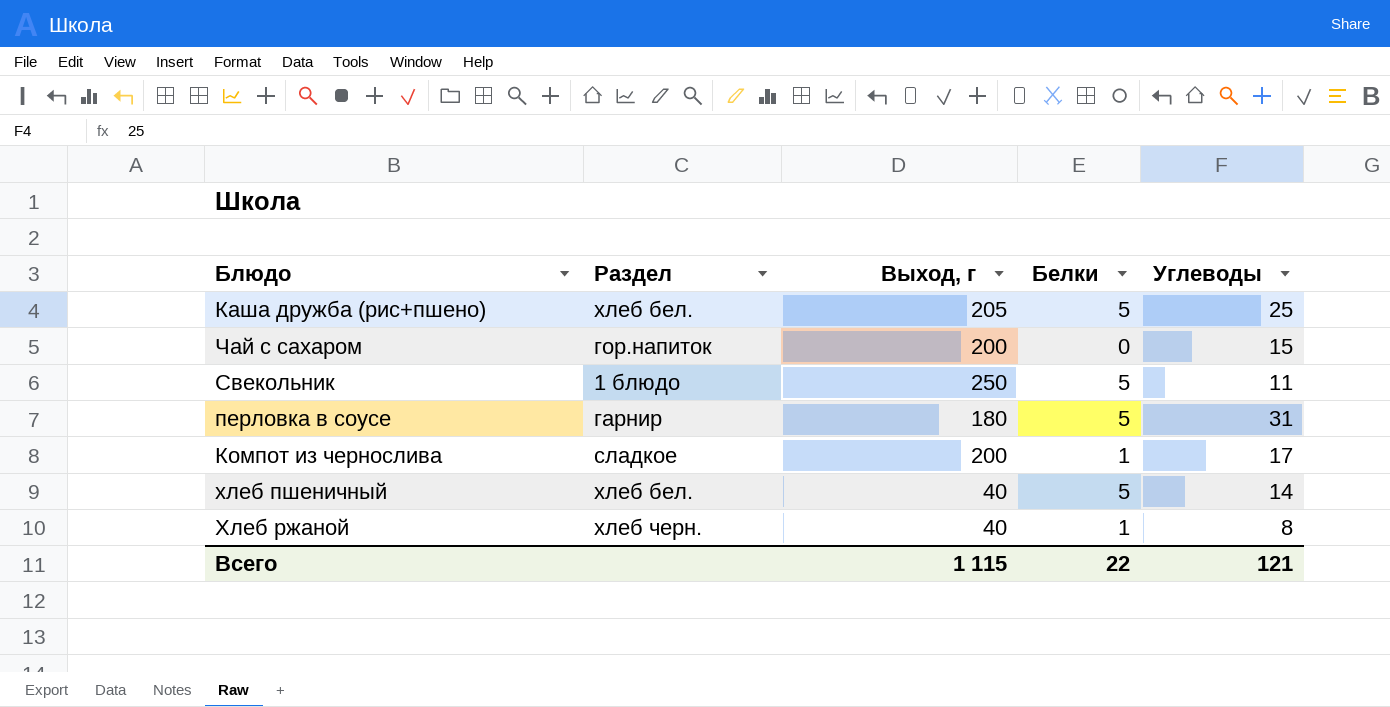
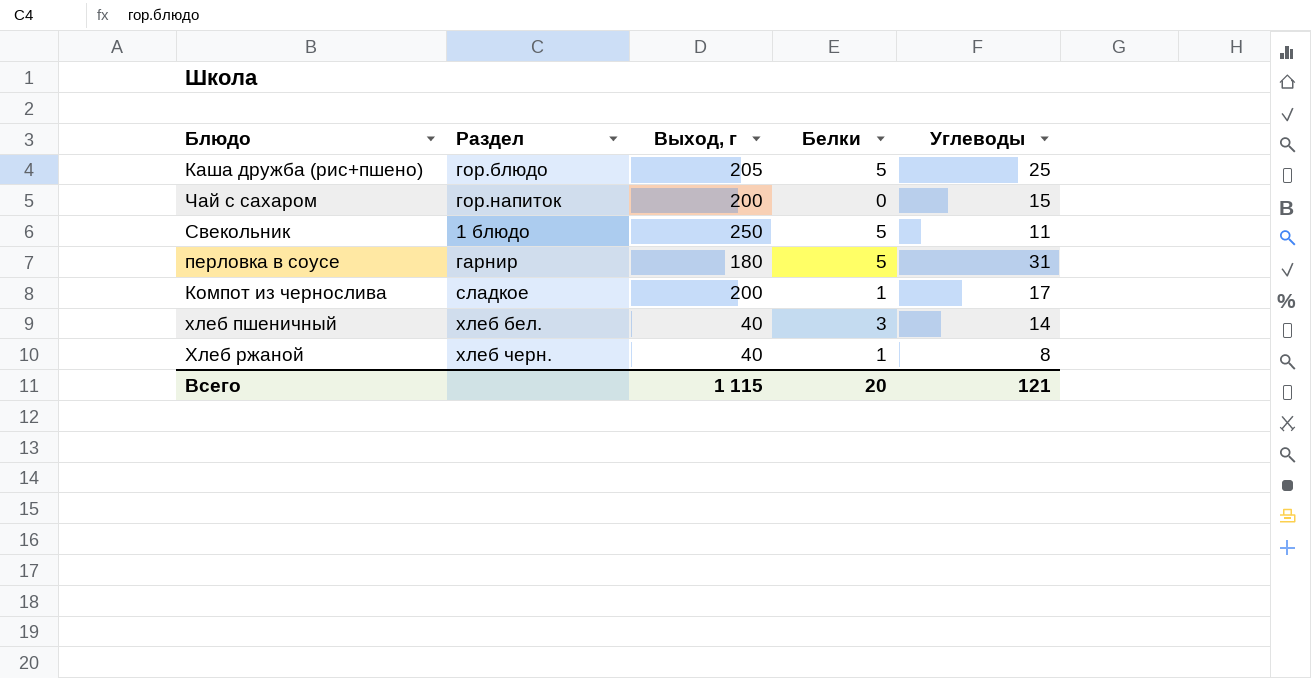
Каша дружба (рис+пшено) | Раздел: хлеб бел. -> гор.блюдо
хлеб пшеничный | Белки: 5 -> 3
Всего | Белки: 22 -> 20

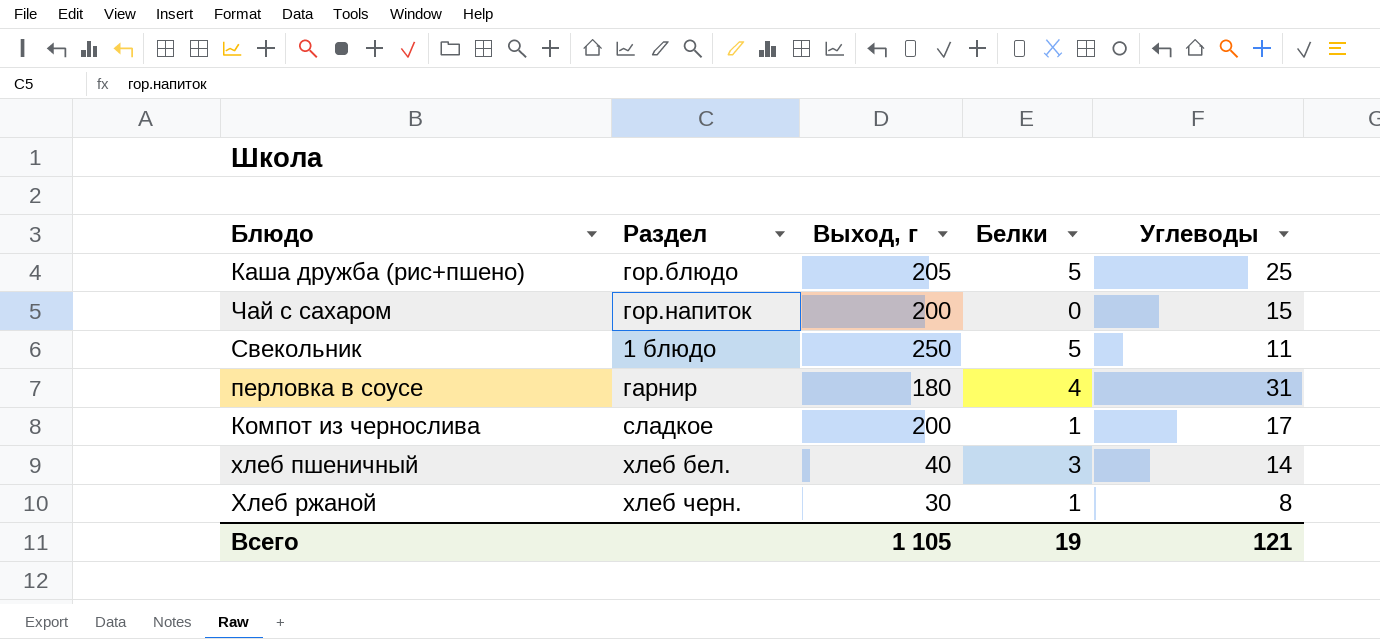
перловка в соусе | Белки: 5 -> 4
Хлеб ржаной | Выход, г: 40 -> 30
Всего | Выход, г: 1 115 -> 1 105
Всего | Белки: 20 -> 19

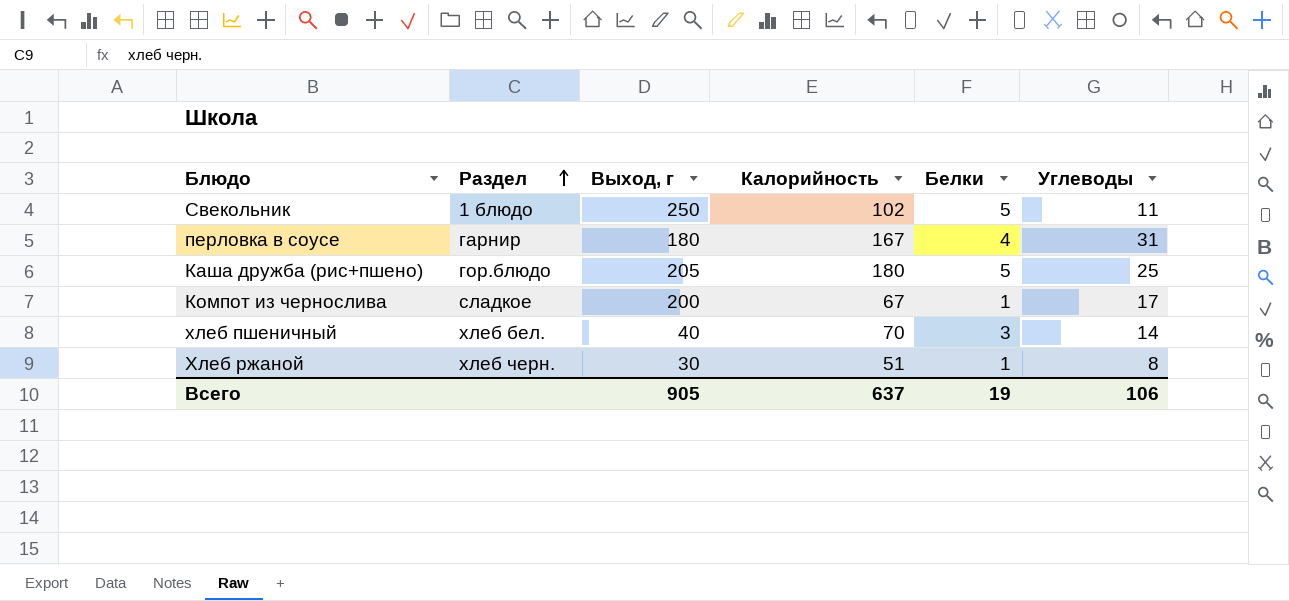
row order: none -> Раздел ascending
column Калорийность | position: none -> 4
row Чай с сахаром: гор.напиток | 200 | 0 | 15 -> none
Всего | Выход, г: 1 105 -> 905
Всего | Углеводы: 121 -> 106

